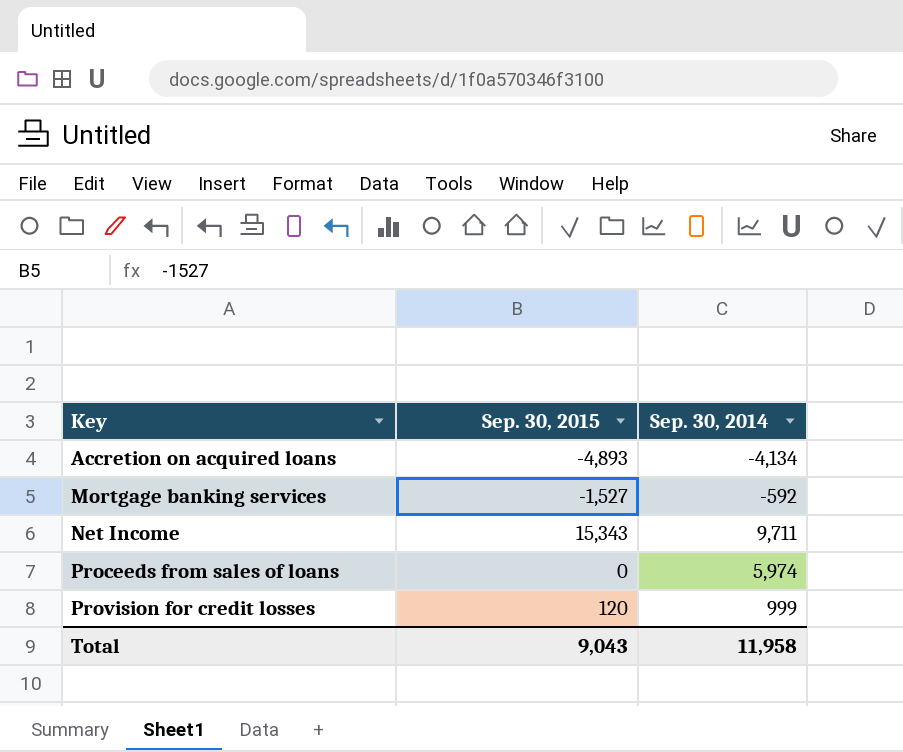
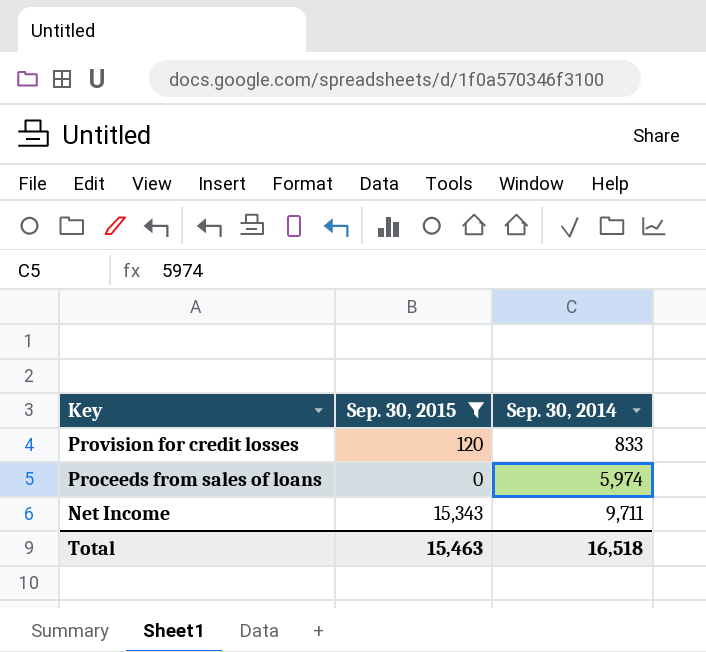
filter: none -> Sep. 30, 2015 >= 0
row order: Key ascending -> Key descending
Provision for credit losses | Sep. 30, 2014: 999 -> 833
Total | Sep. 30, 2015: 9,043 -> 15,463
Total | Sep. 30, 2014: 11,958 -> 16,518

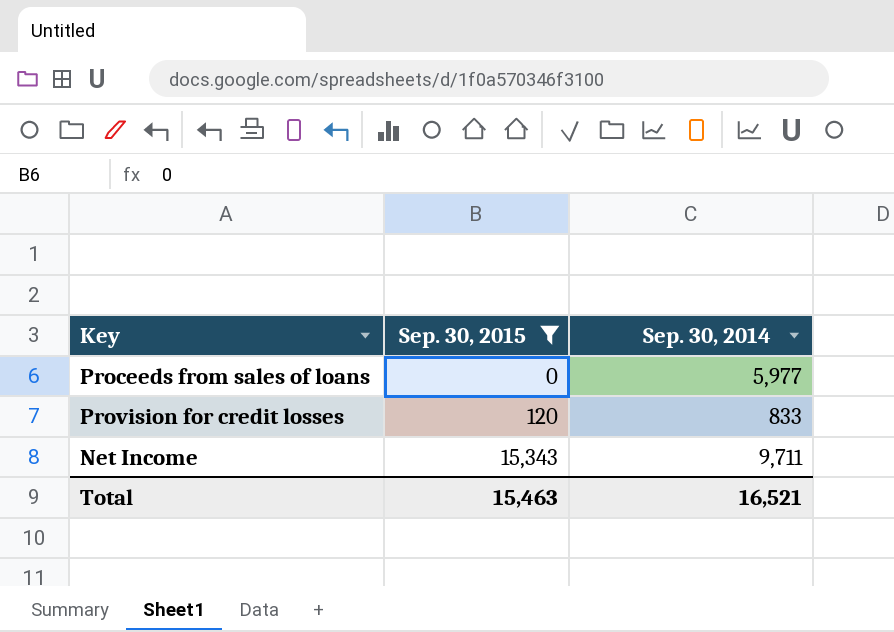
row order: Key descending -> Sep. 30, 2015 ascending
Proceeds from sales of loans | Sep. 30, 2014: 5,974 -> 5,977
Total | Sep. 30, 2014: 16,518 -> 16,521

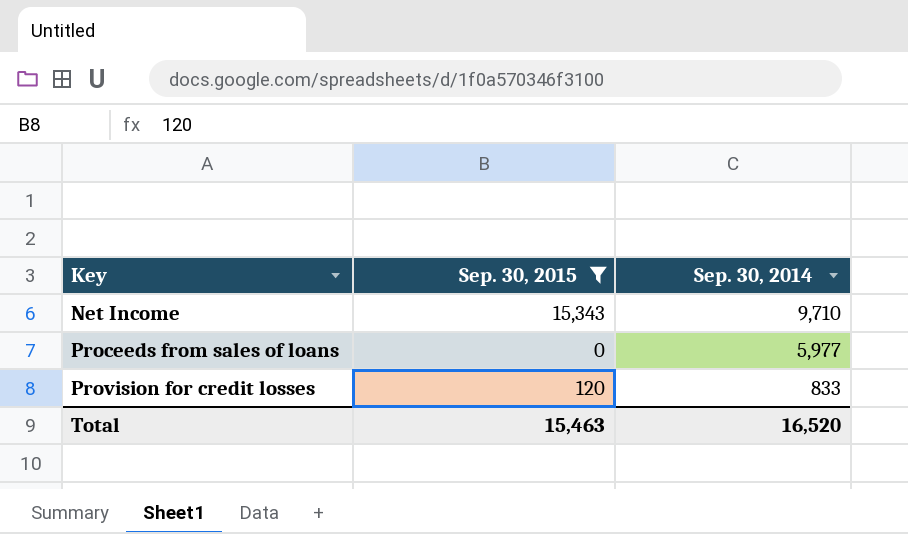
row order: Sep. 30, 2015 ascending -> Key ascending
Net Income | Sep. 30, 2014: 9,711 -> 9,710
Total | Sep. 30, 2014: 16,521 -> 16,520

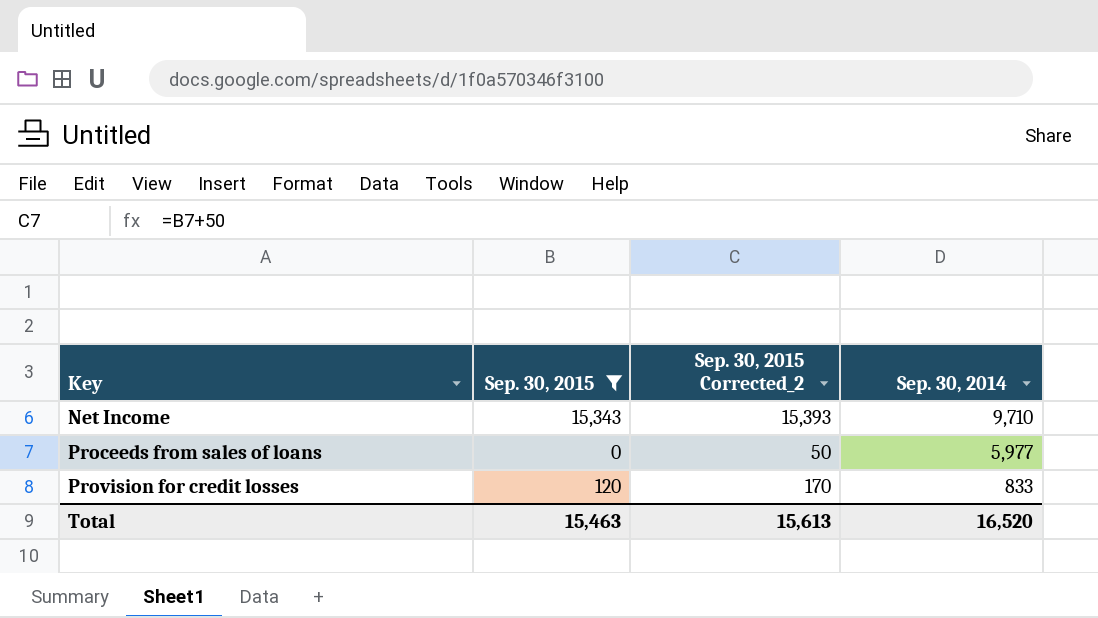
column Sep. 30, 2015 Corrected_2 | formula: none -> [Sep. 30, 2015] + 50

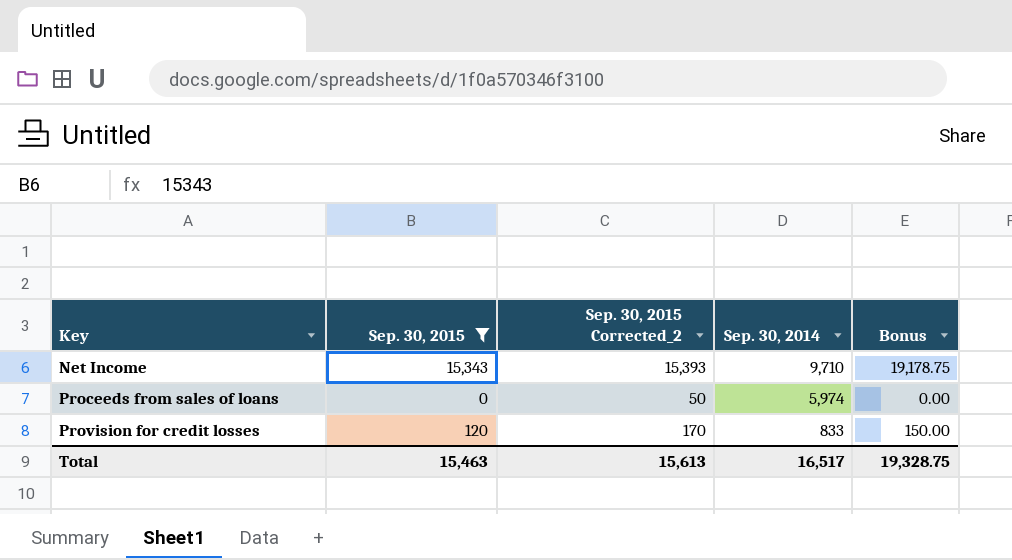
column Bonus | formula: none -> [Sep. 30, 2015] * 1.25
Proceeds from sales of loans | Sep. 30, 2014: 5,977 -> 5,974
Total | Sep. 30, 2014: 16,520 -> 16,517

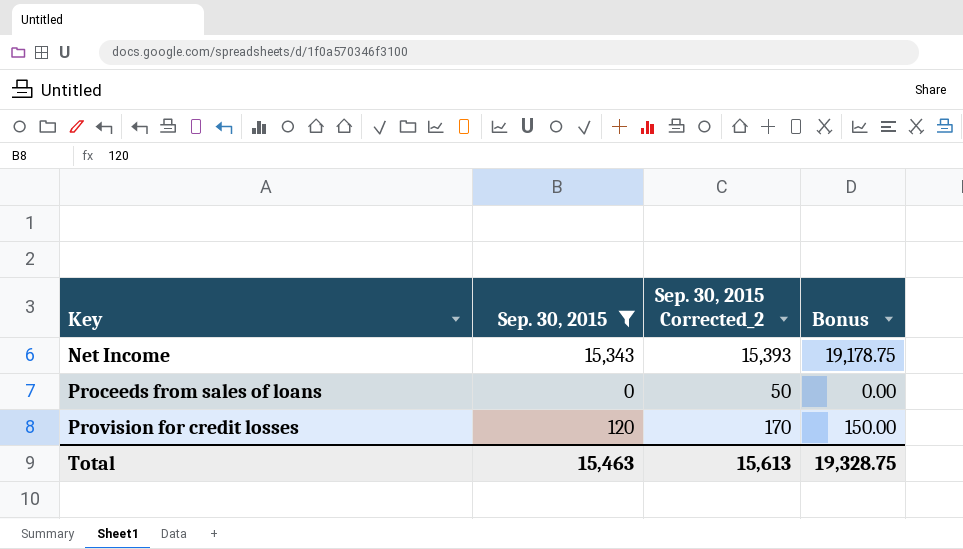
column Sep. 30, 2014 | position: 4 -> none

